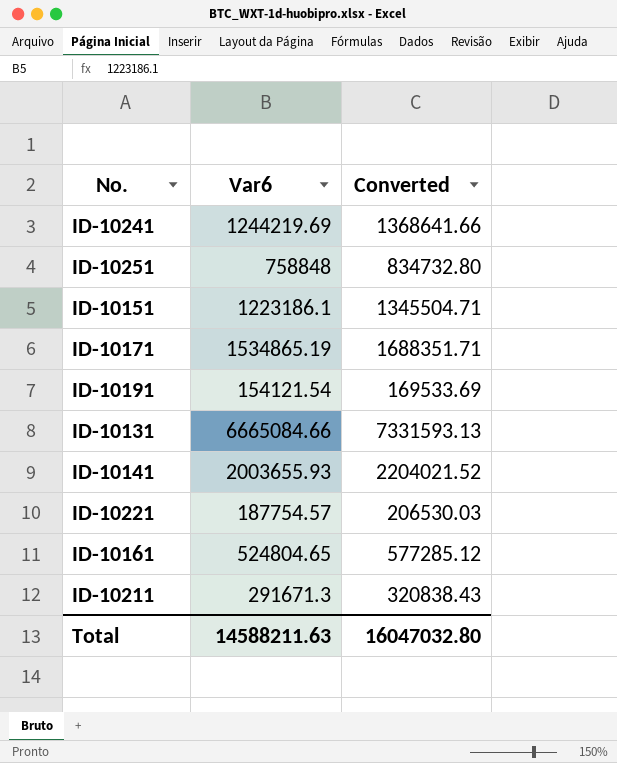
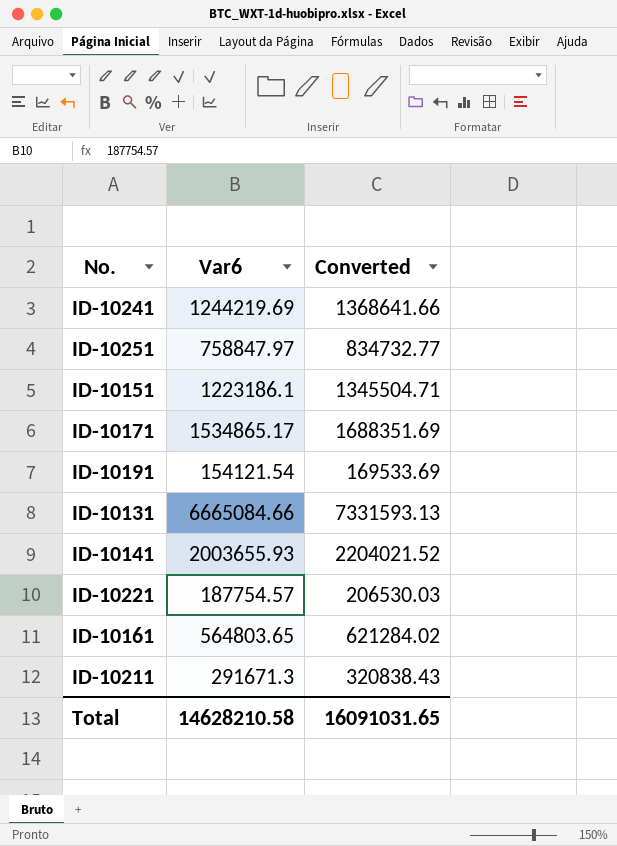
ID-10251 | Var6: 758848 -> 758847.97
ID-10251 | Converted: 834732.80 -> 834732.77
ID-10171 | Var6: 1534865.19 -> 1534865.17
ID-10171 | Converted: 1688351.71 -> 1688351.69
ID-10161 | Var6: 524804.65 -> 564803.65
ID-10161 | Converted: 577285.12 -> 621284.02
Total | Var6: 14588211.63 -> 14628210.58
Total | Converted: 16047032.80 -> 16091031.65

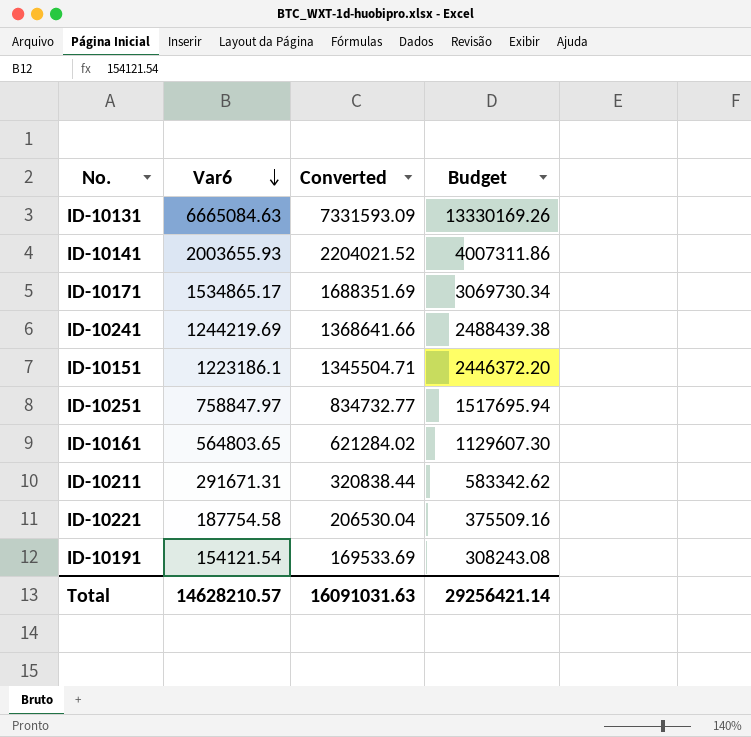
row order: none -> Var6 descending
column Budget | formula: none -> [Var6] * 2
ID-10131 | Var6: 6665084.66 -> 6665084.63
ID-10131 | Converted: 7331593.13 -> 7331593.09
ID-10211 | Var6: 291671.3 -> 291671.31
ID-10211 | Converted: 320838.43 -> 320838.44
ID-10221 | Var6: 187754.57 -> 187754.58
ID-10221 | Converted: 206530.03 -> 206530.04
Total | Var6: 14628210.58 -> 14628210.57
Total | Converted: 16091031.65 -> 16091031.63

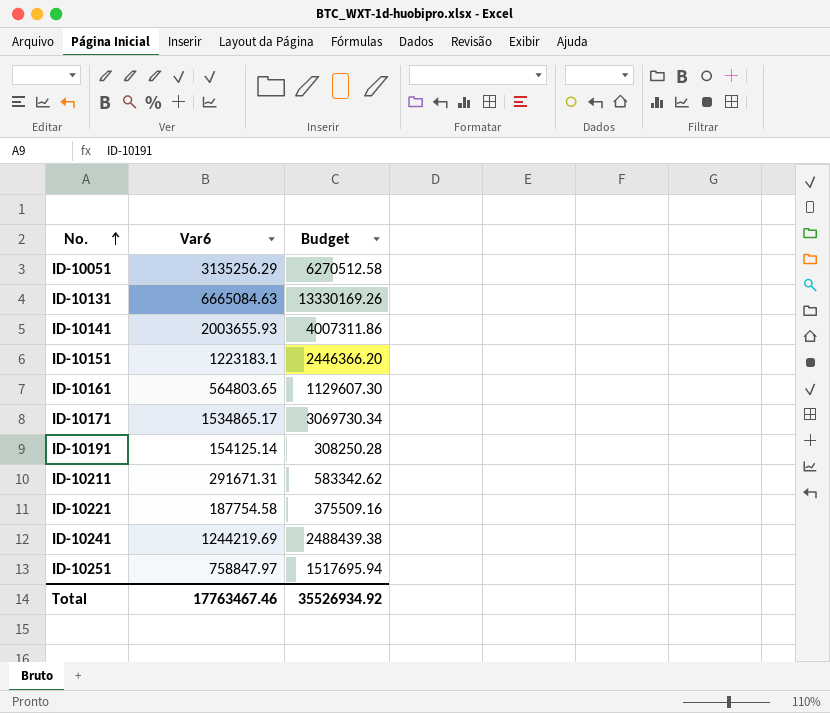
row order: Var6 descending -> No. ascending
column Converted | formula: [Var6] * 1.1 -> none
row ID-10051: none -> 3135256.29 | 6270512.58
ID-10151 | Var6: 1223186.1 -> 1223183.1
ID-10151 | Budget: 2446372.20 -> 2446366.20
ID-10191 | Var6: 154121.54 -> 154125.14
ID-10191 | Budget: 308243.08 -> 308250.28
Total | Var6: 14628210.57 -> 17763467.46
Total | Budget: 29256421.14 -> 35526934.92

